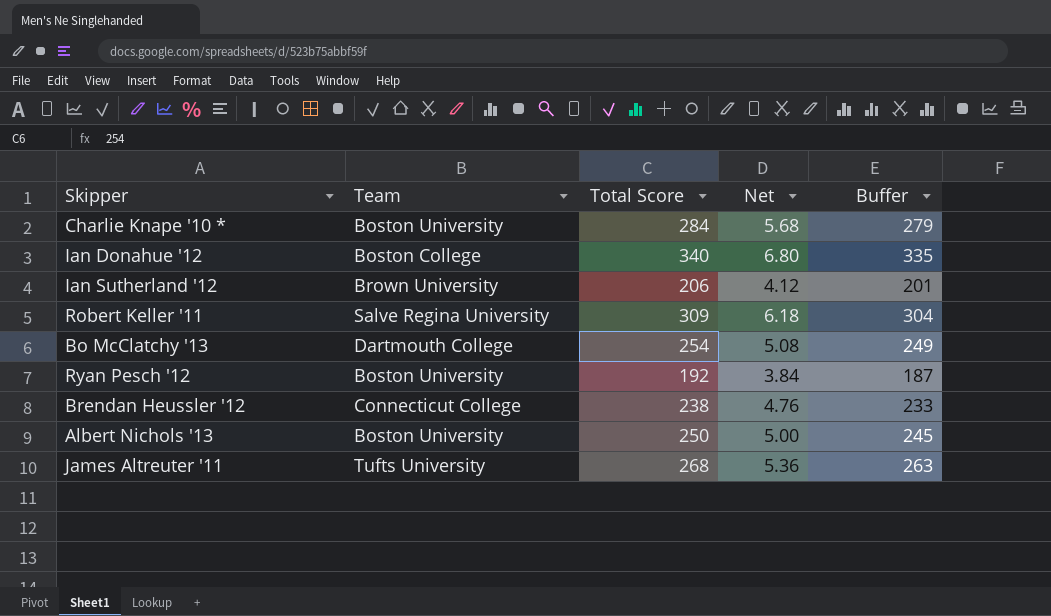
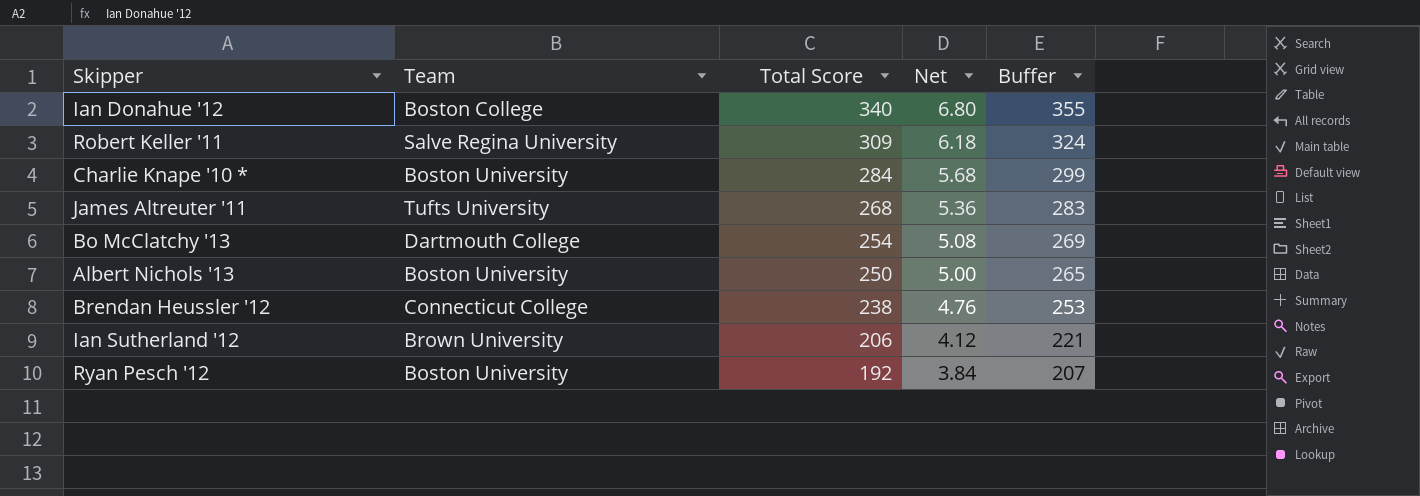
row order: none -> Total Score descending
column Buffer | formula: [Total Score] - 5 -> [Total Score] + 15

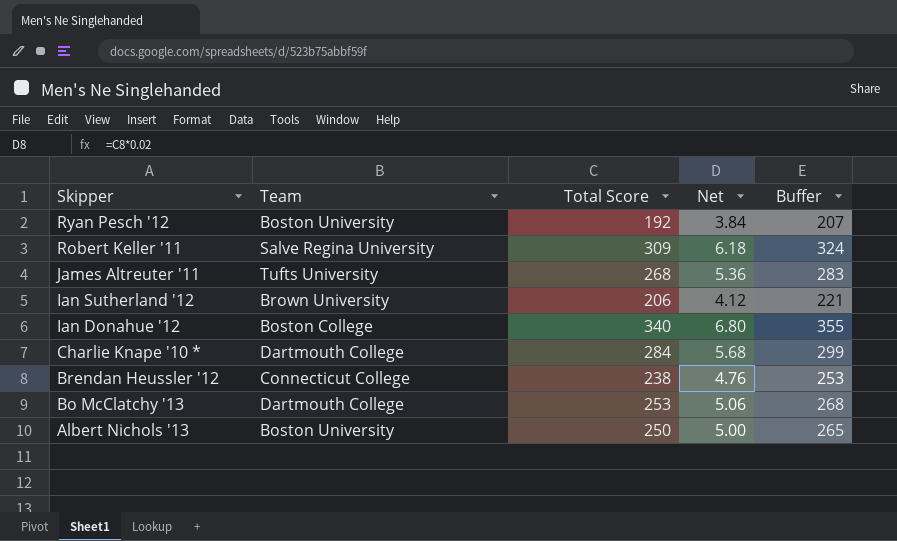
row order: Total Score descending -> Skipper descending
Charlie Knape '10 * | Team: Boston University -> Dartmouth College
Bo McClatchy '13 | Total Score: 254 -> 253
Bo McClatchy '13 | Net: 5.08 -> 5.06
Bo McClatchy '13 | Buffer: 269 -> 268

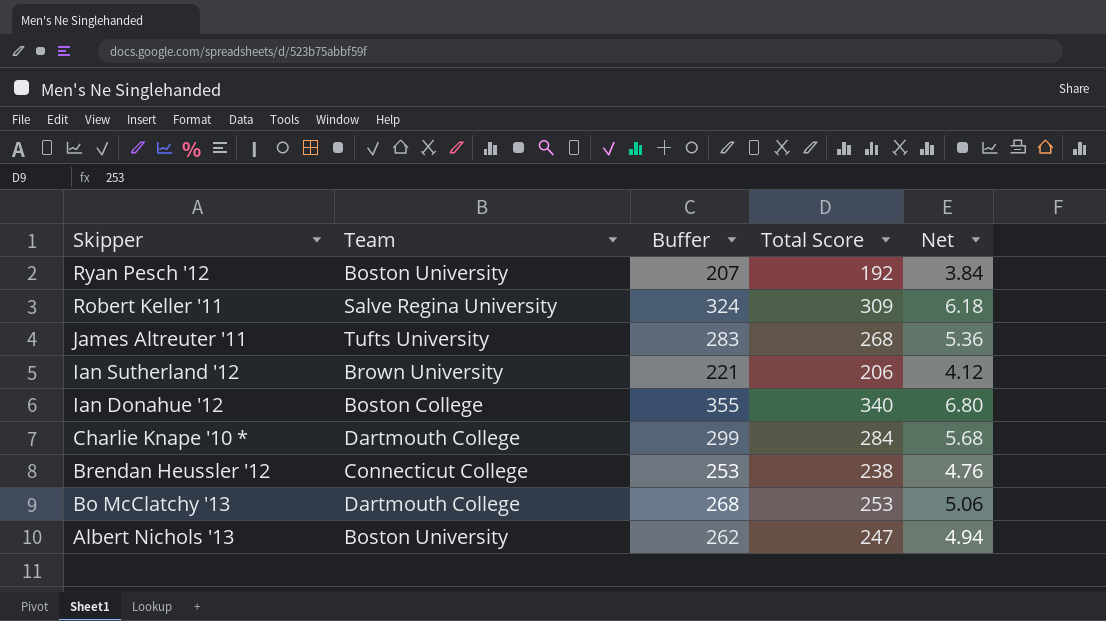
column Buffer | position: 5 -> 3
Albert Nichols '13 | Buffer: 265 -> 262
Albert Nichols '13 | Total Score: 250 -> 247
Albert Nichols '13 | Net: 5.00 -> 4.94

